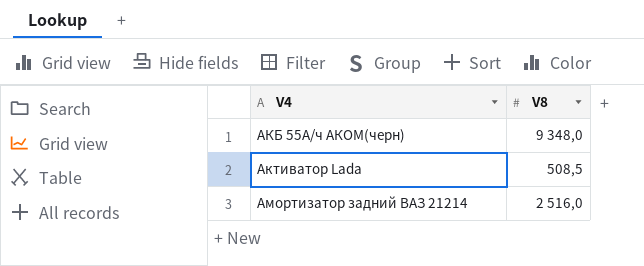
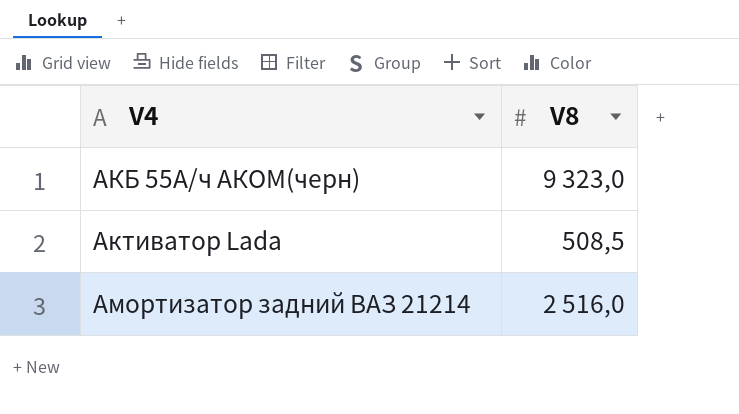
АКБ 55А/ч АКОМ(черн) | V8: 9 348,0 -> 9 323,0

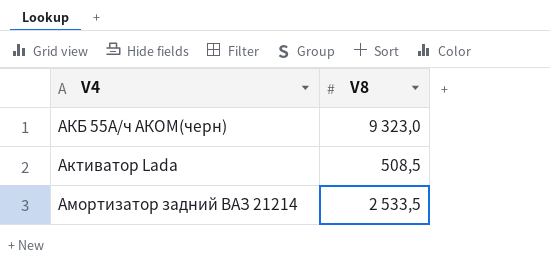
Амортизатор задний ВАЗ 21214 | V8: 2 516,0 -> 2 533,5

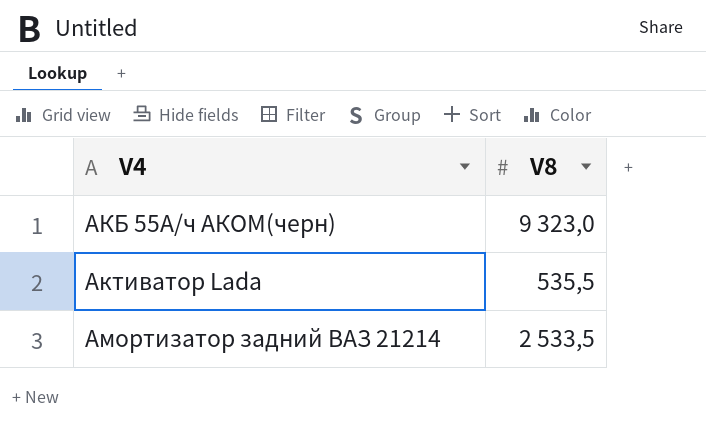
Активатор Lada | V8: 508,5 -> 535,5

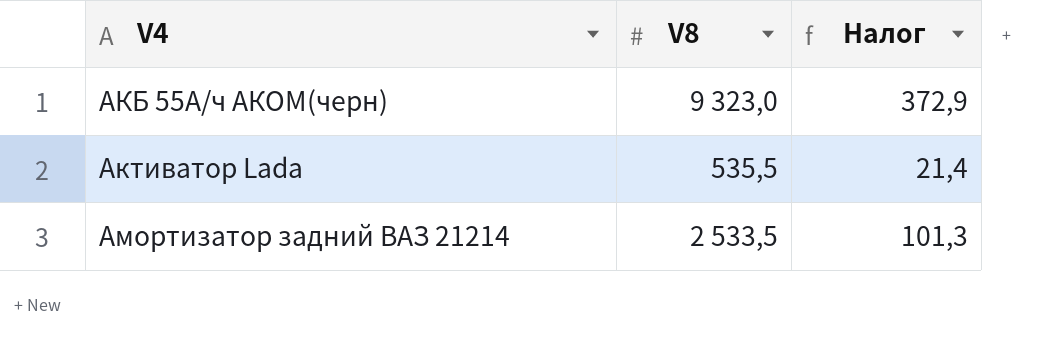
column Налог | formula: none -> [V8] * 0,04

